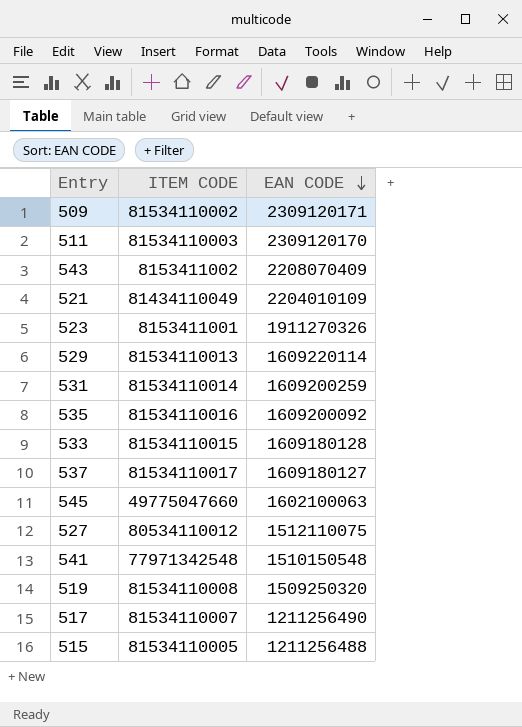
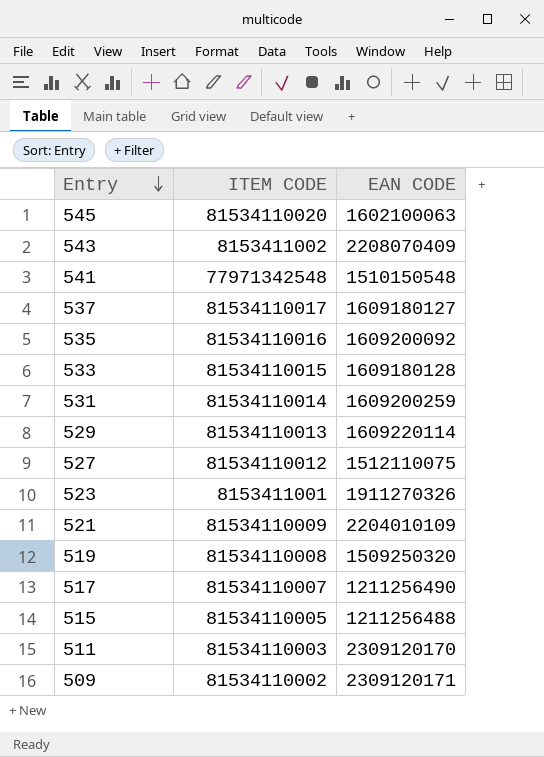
row order: EAN CODE descending -> Entry descending
545 | ITEM CODE: 49775047660 -> 81534110020
527 | ITEM CODE: 80534110012 -> 81534110012
521 | ITEM CODE: 81434110049 -> 81534110009

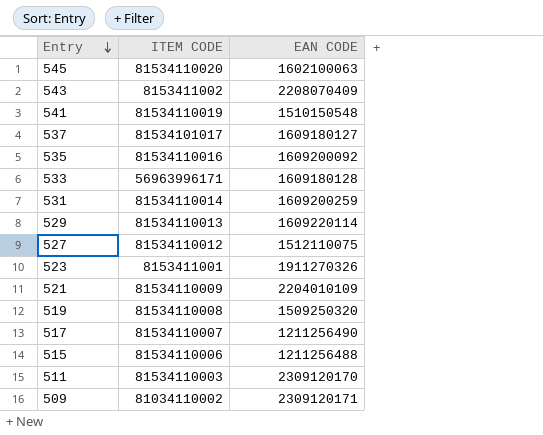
541 | ITEM CODE: 77971342548 -> 81534110019
537 | ITEM CODE: 81534110017 -> 81534101017
533 | ITEM CODE: 81534110015 -> 56963996171
515 | ITEM CODE: 81534110005 -> 81534110006
509 | ITEM CODE: 81534110002 -> 81034110002

